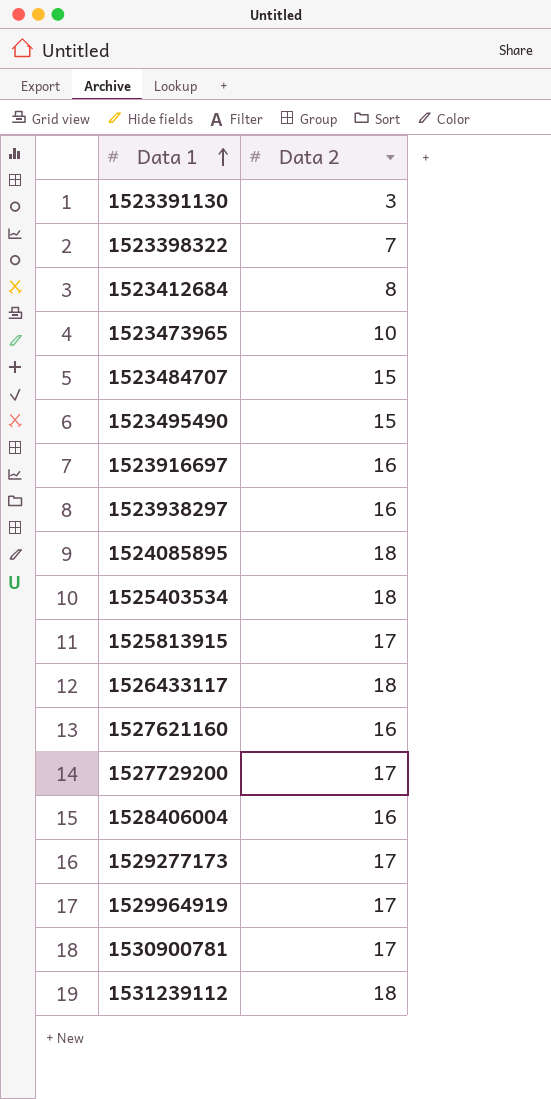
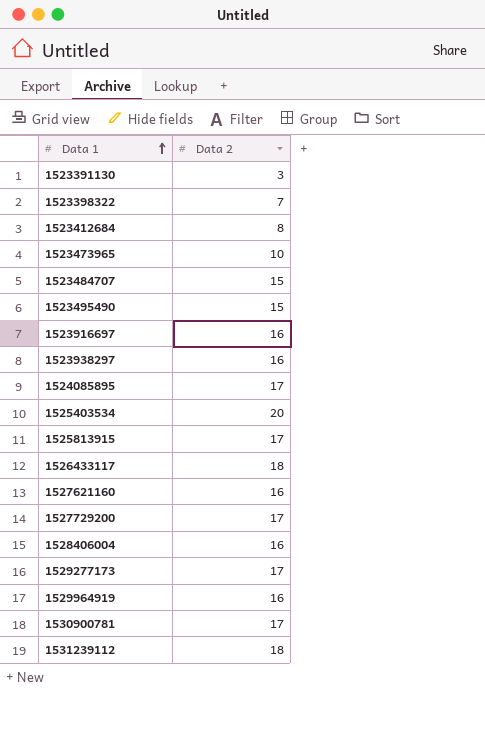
1524085895 | Data 2: 18 -> 17
1525403534 | Data 2: 18 -> 20
1529964919 | Data 2: 17 -> 16

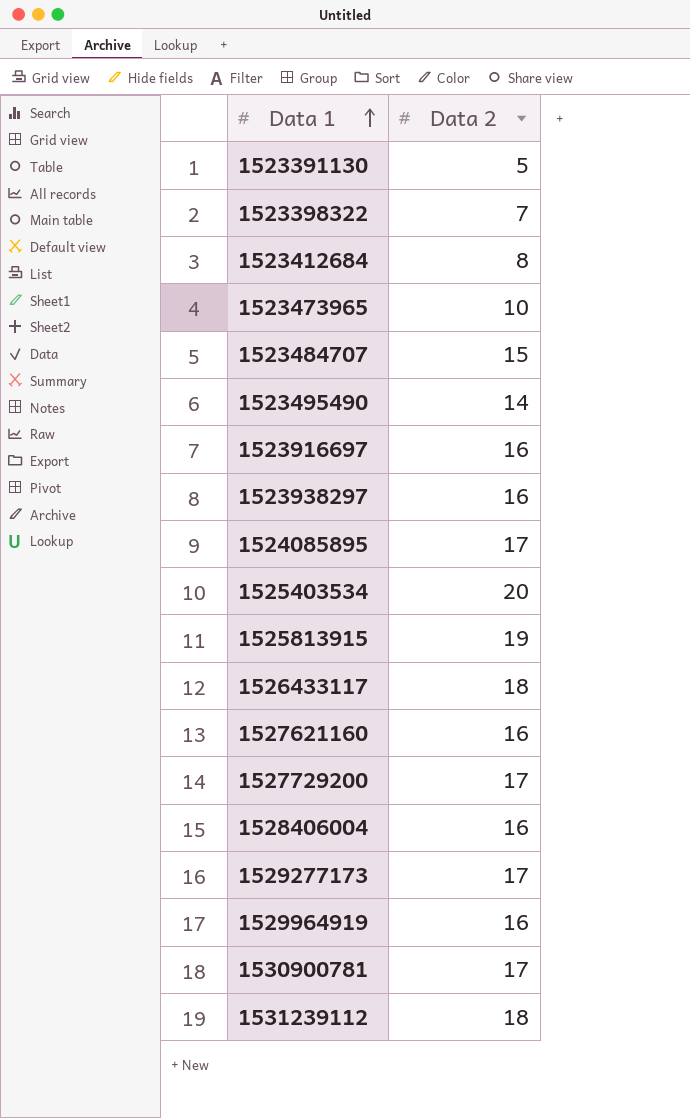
1523391130 | Data 2: 3 -> 5
1523495490 | Data 2: 15 -> 14
1525813915 | Data 2: 17 -> 19

